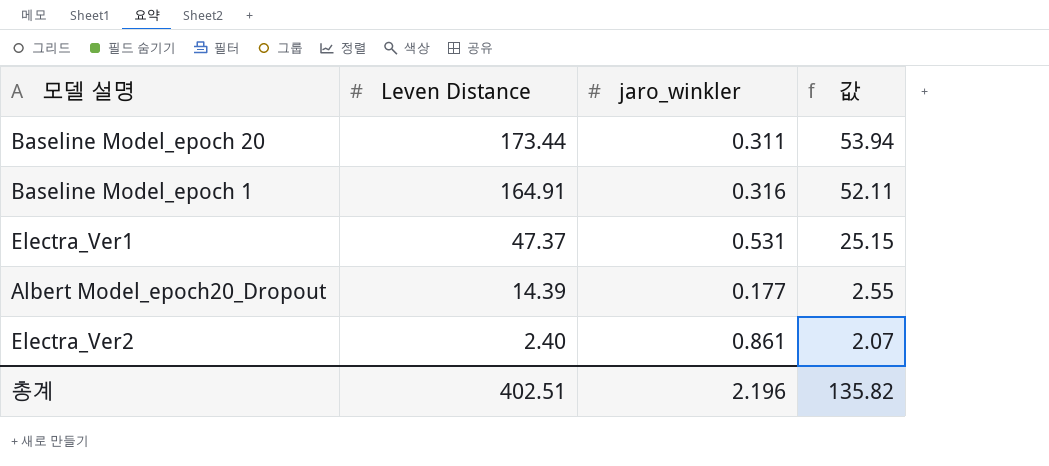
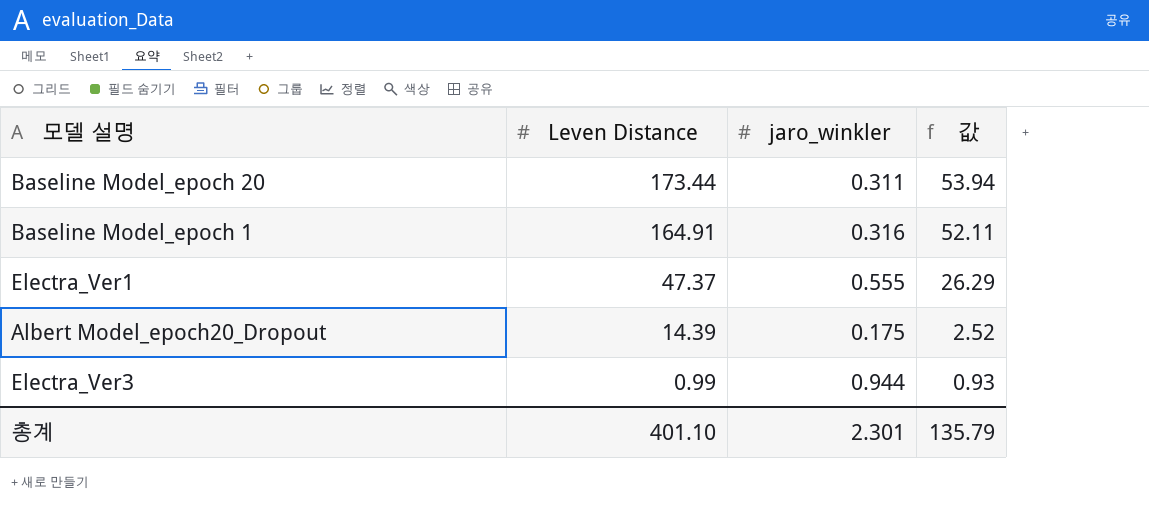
row Electra_Ver2: 2.40 | 0.861 | 2.07 -> none
Electra_Ver1 | jaro_winkler: 0.531 -> 0.555
Electra_Ver1 | 값: 25.15 -> 26.29
Albert Model_epoch20_Dropout | jaro_winkler: 0.177 -> 0.175
Albert Model_epoch20_Dropout | 값: 2.55 -> 2.52
row Electra_Ver3: none -> 0.99 | 0.944 | 0.93
총계 | Leven Distance: 402.51 -> 401.10
총계 | jaro_winkler: 2.196 -> 2.301
총계 | 값: 135.82 -> 135.79

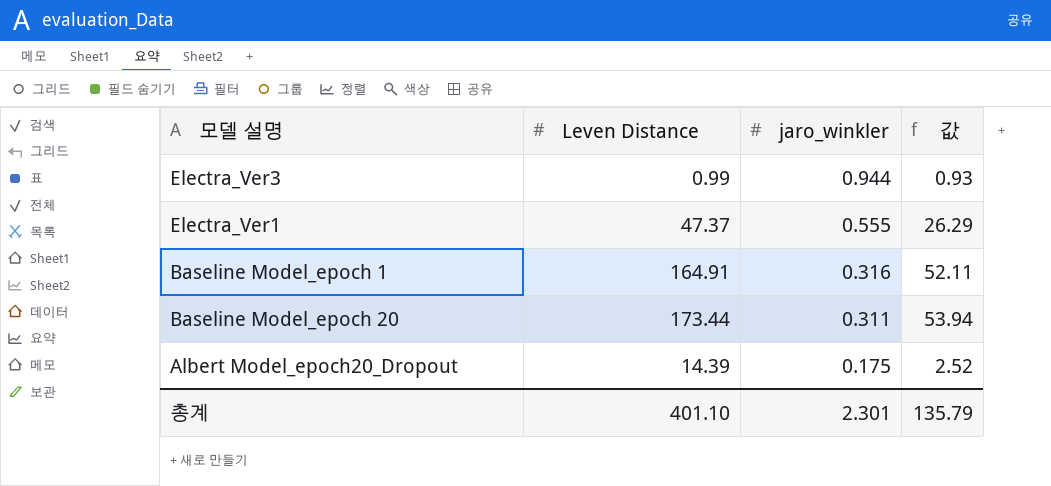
row order: Leven Distance descending -> jaro_winkler descending

